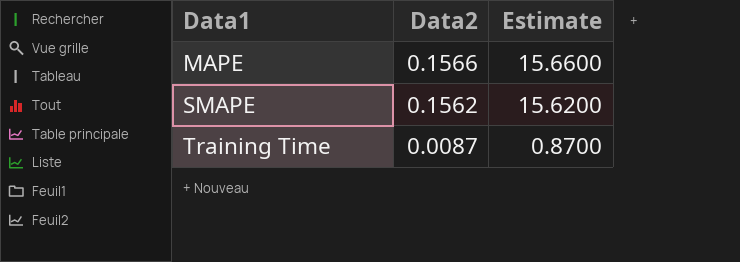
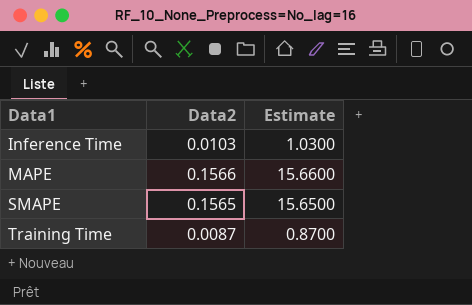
row Inference Time: none -> 0.0103 | 1.0300
SMAPE | Data2: 0.1562 -> 0.1565
SMAPE | Estimate: 15.6200 -> 15.6500

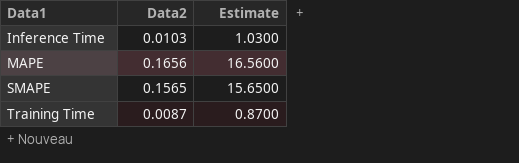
MAPE | Data2: 0.1566 -> 0.1656
MAPE | Estimate: 15.6600 -> 16.5600

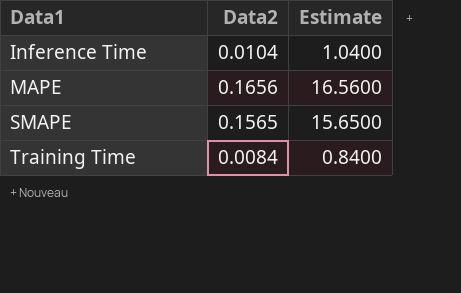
Inference Time | Data2: 0.0103 -> 0.0104
Inference Time | Estimate: 1.0300 -> 1.0400
Training Time | Data2: 0.0087 -> 0.0084
Training Time | Estimate: 0.8700 -> 0.8400

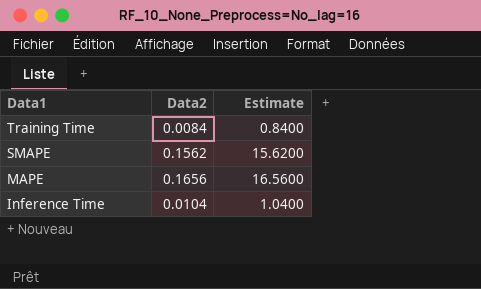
row order: Data1 ascending -> Data1 descending
SMAPE | Data2: 0.1565 -> 0.1562
SMAPE | Estimate: 15.6500 -> 15.6200

